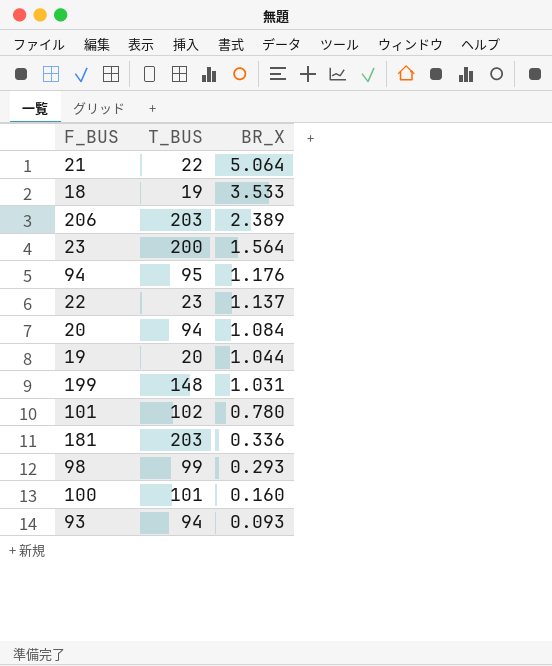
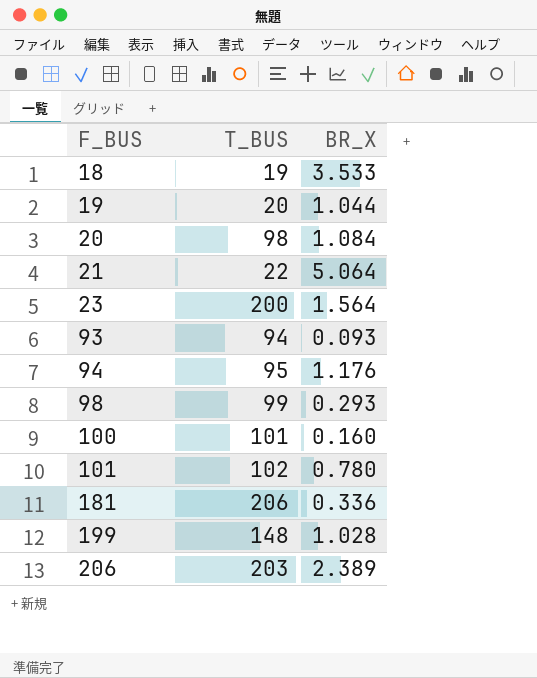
row order: BR_X descending -> F_BUS ascending
row 22: 23 | 1.137 -> none
20 | T_BUS: 94 -> 98
181 | T_BUS: 203 -> 206
199 | BR_X: 1.031 -> 1.028

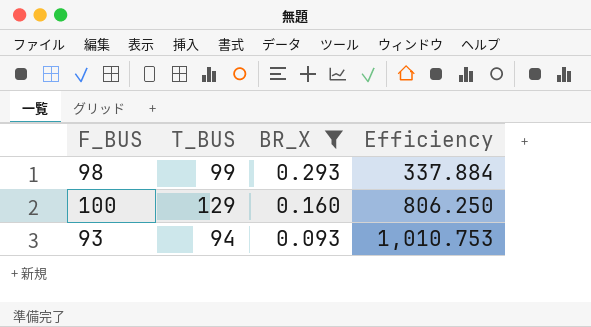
filter: none -> BR_X <= 0.293
row order: F_BUS ascending -> BR_X descending
column Efficiency | formula: none -> [T_BUS] / [BR_X]
100 | T_BUS: 101 -> 129

